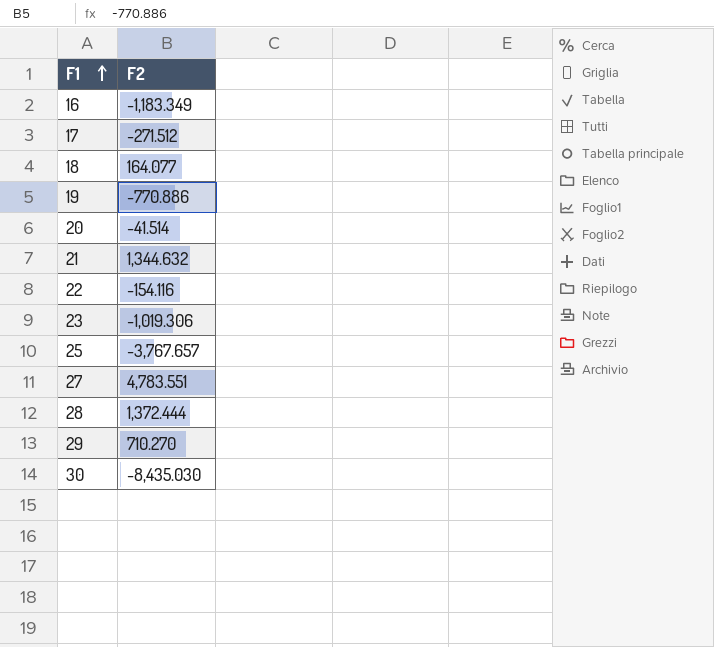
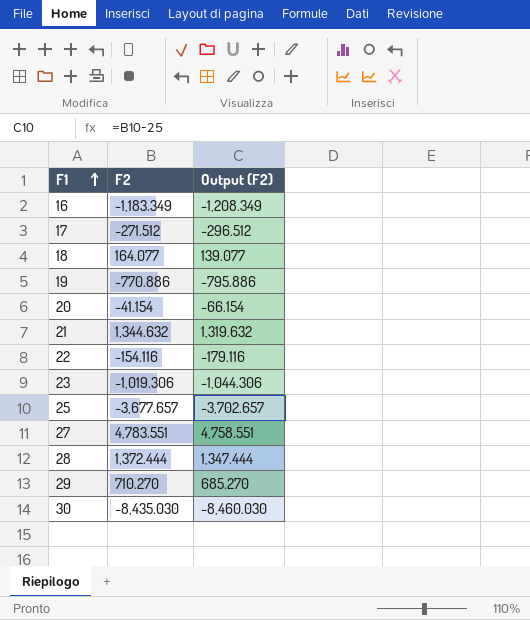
column Output (F2) | formula: none -> [F2] - 25
20 | F2: -41.514 -> -41.154
25 | F2: -3,767.657 -> -3,677.657

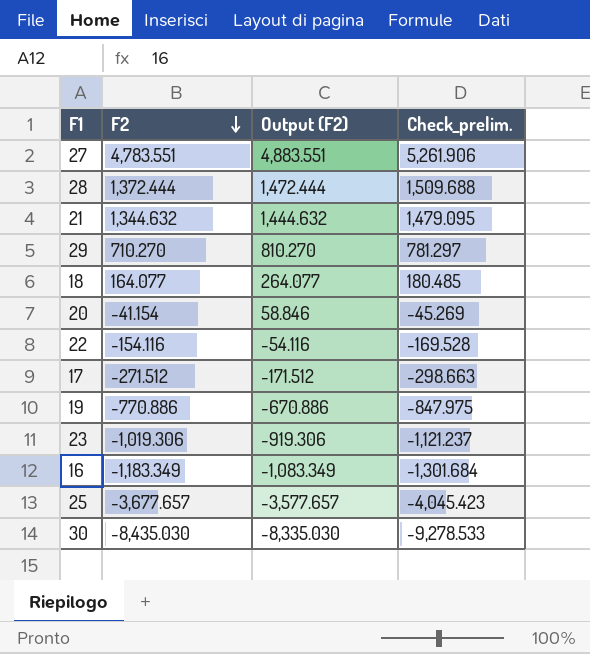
row order: F1 ascending -> F2 descending
column Output (F2) | formula: [F2] - 25 -> [F2] + 100
column Check_prelim. | formula: none -> [F2] * 1.1

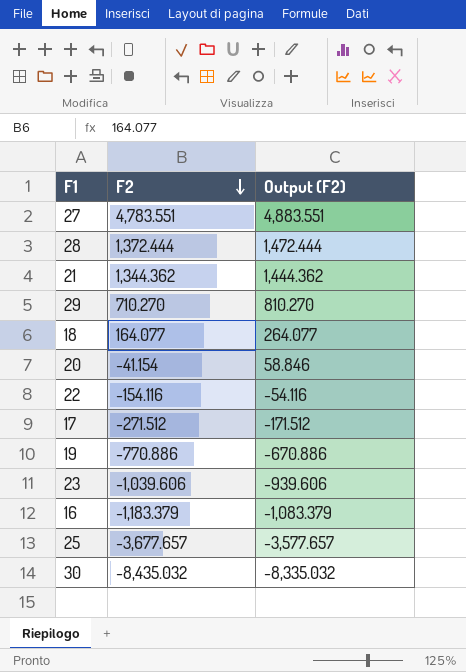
column Check_prelim. | formula: [F2] * 1.1 -> none
21 | F2: 1,344.632 -> 1,344.362
21 | Output (F2): 1,444.632 -> 1,444.362
23 | F2: -1,019.306 -> -1,039.606
23 | Output (F2): -919.306 -> -939.606
16 | F2: -1,183.349 -> -1,183.379
16 | Output (F2): -1,083.349 -> -1,083.379
30 | F2: -8,435.030 -> -8,435.032
30 | Output (F2): -8,335.030 -> -8,335.032

